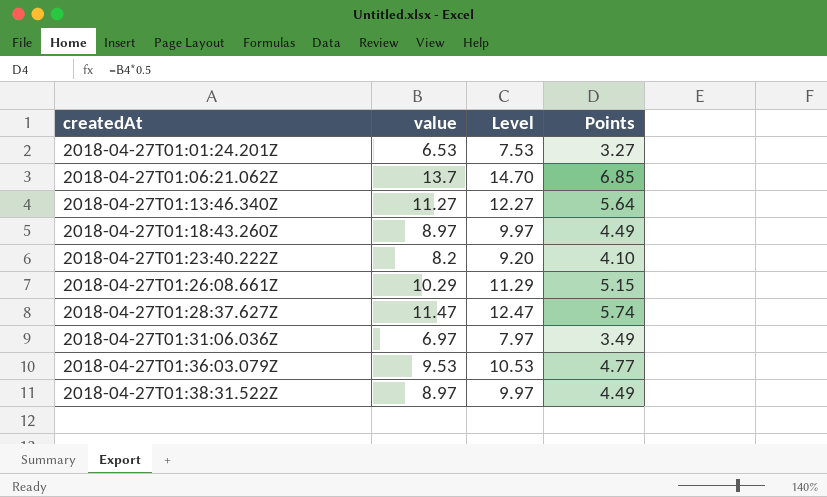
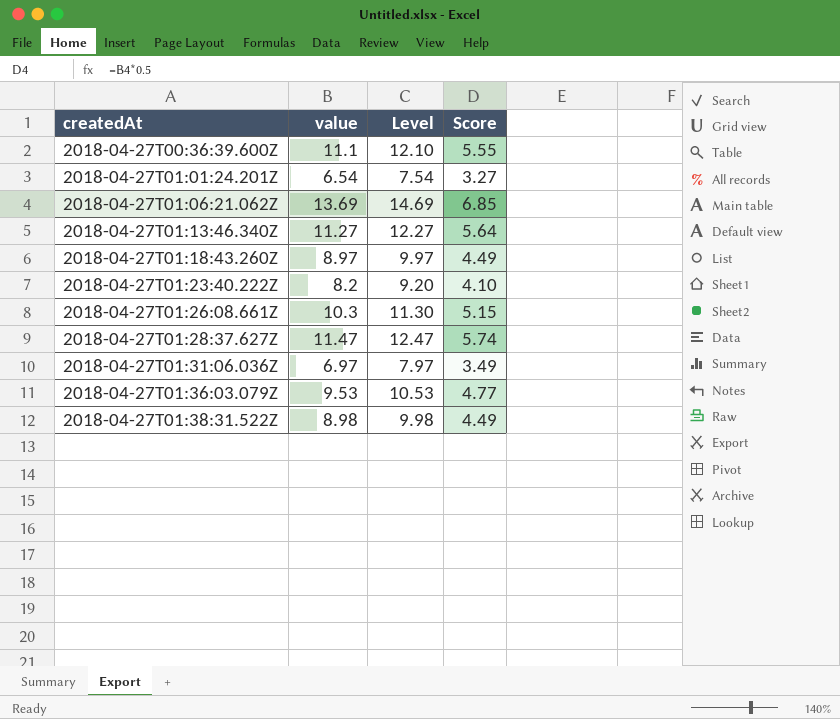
column name: Points -> Score
row 2018-04-27T00:36:39.600Z: none -> 11.1 | 12.10 | 5.55
2018-04-27T01:01:24.201Z | value: 6.53 -> 6.54
2018-04-27T01:01:24.201Z | Level: 7.53 -> 7.54
2018-04-27T01:06:21.062Z | value: 13.7 -> 13.69
2018-04-27T01:06:21.062Z | Level: 14.70 -> 14.69
2018-04-27T01:26:08.661Z | value: 10.29 -> 10.3
2018-04-27T01:26:08.661Z | Level: 11.29 -> 11.30
2018-04-27T01:38:31.522Z | value: 8.97 -> 8.98
2018-04-27T01:38:31.522Z | Level: 9.97 -> 9.98

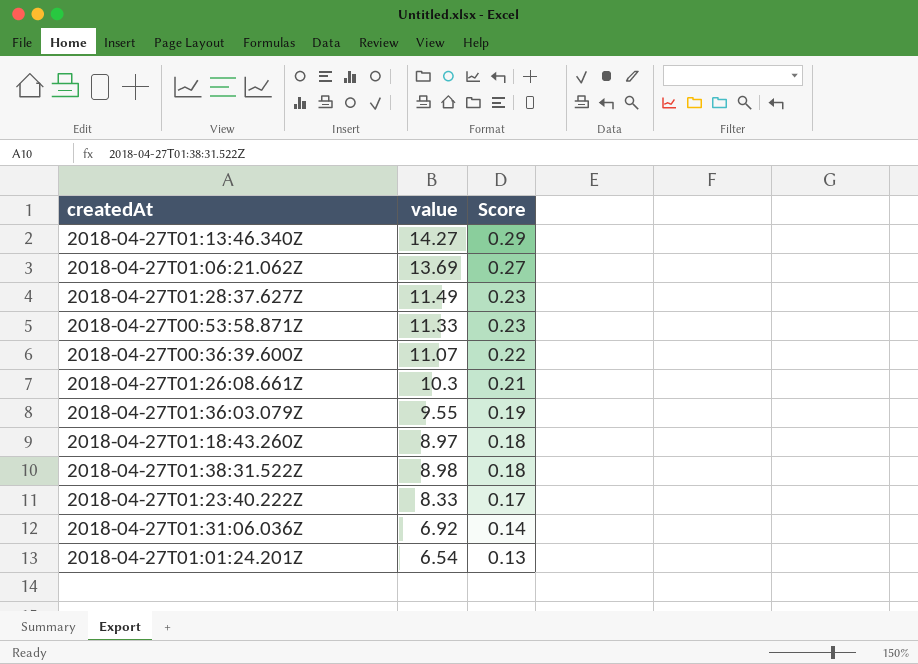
row order: createdAt ascending -> Score descending
column Level | formula: [value] + 1 -> none
column Score | formula: [value] * 0.5 -> [value] * 0.02
2018-04-27T01:13:46.340Z | value: 11.27 -> 14.27
2018-04-27T01:28:37.627Z | value: 11.47 -> 11.49
row 2018-04-27T00:53:58.871Z: none -> 11.33 | 0.23
2018-04-27T00:36:39.600Z | value: 11.1 -> 11.07
2018-04-27T01:36:03.079Z | value: 9.53 -> 9.55
2018-04-27T01:23:40.222Z | value: 8.2 -> 8.33
2018-04-27T01:31:06.036Z | value: 6.97 -> 6.92

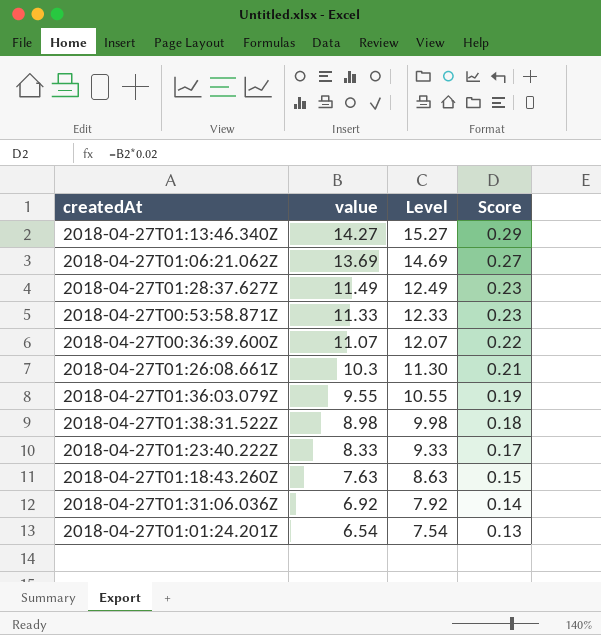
row order: Score descending -> value descending
column Level | formula: none -> [value] + 1
2018-04-27T01:18:43.260Z | value: 8.97 -> 7.63
2018-04-27T01:18:43.260Z | Score: 0.18 -> 0.15

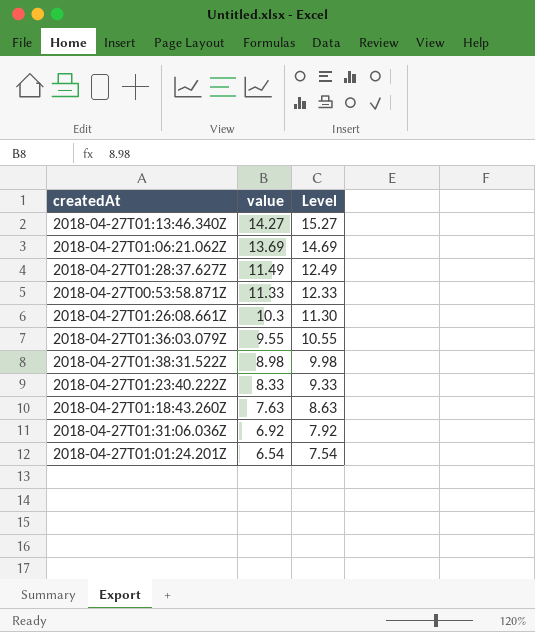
column Score | formula: [value] * 0.02 -> none
row 2018-04-27T00:36:39.600Z: 11.07 | 12.07 | 0.22 -> none

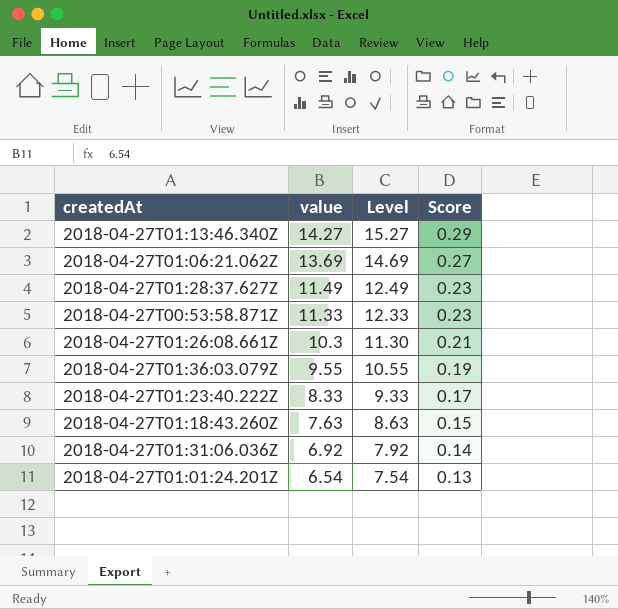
column Score | formula: none -> [value] * 0.02
row 2018-04-27T01:38:31.522Z: 8.98 | 9.98 -> none

